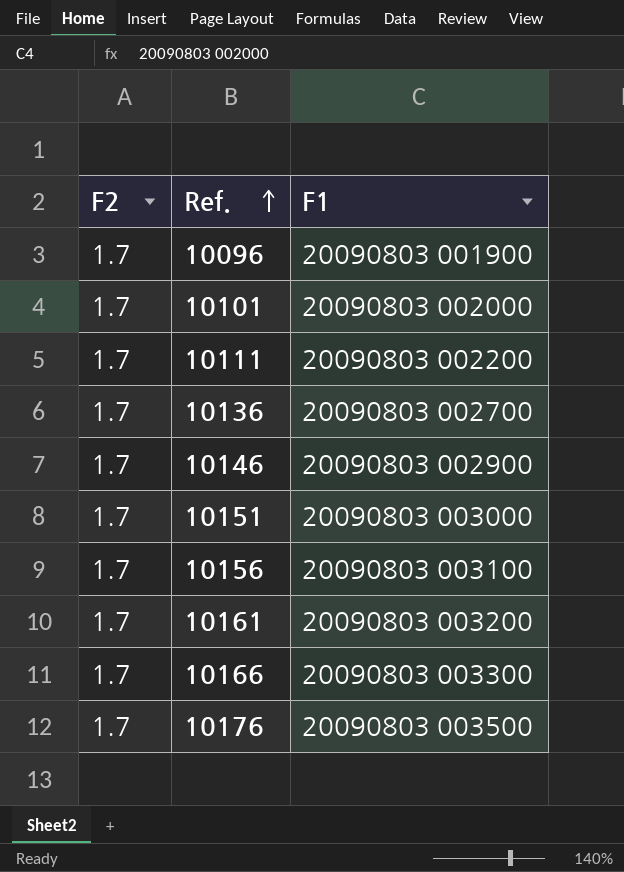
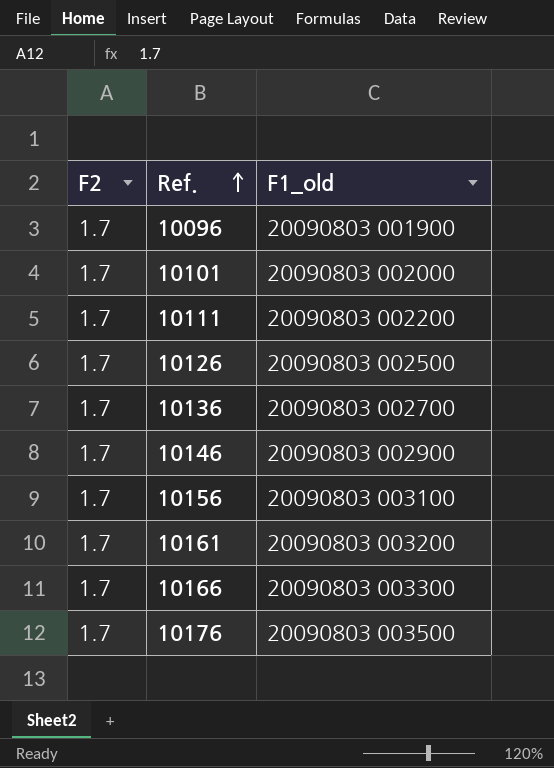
column name: F1 -> F1_old
row 10151: 1.7 | 20090803 003000 -> none
row 10126: none -> 1.7 | 20090803 002500

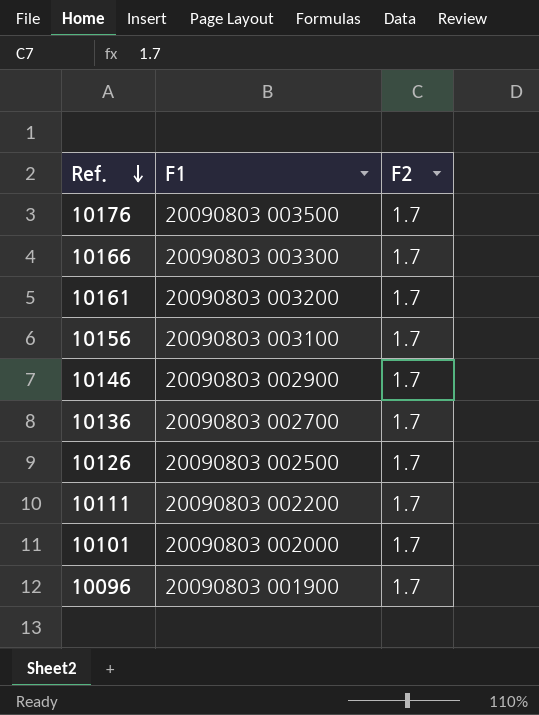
row order: Ref. ascending -> Ref. descending
column name: F1_old -> F1
column F2 | position: 1 -> 3

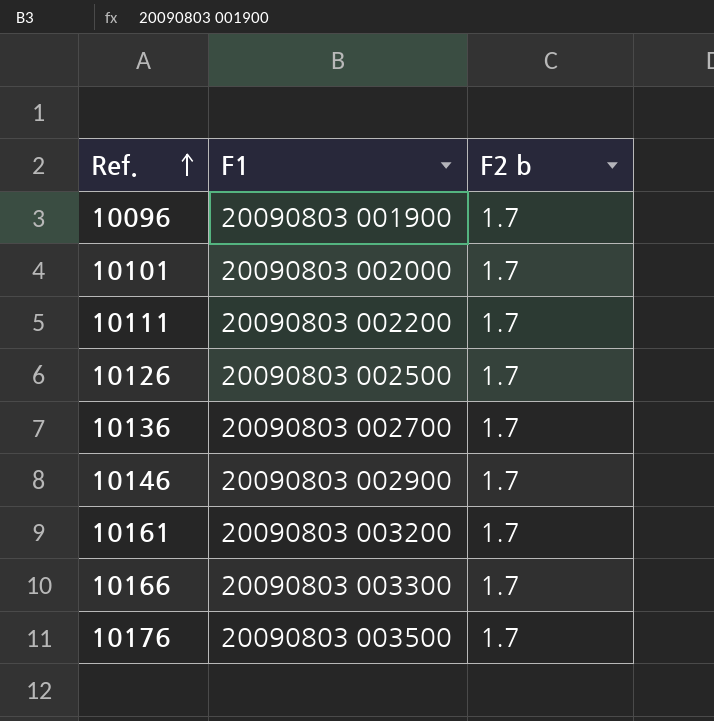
row order: Ref. descending -> Ref. ascending
column name: F2 -> F2 b
row 10156: 20090803 003100 | 1.7 -> none

